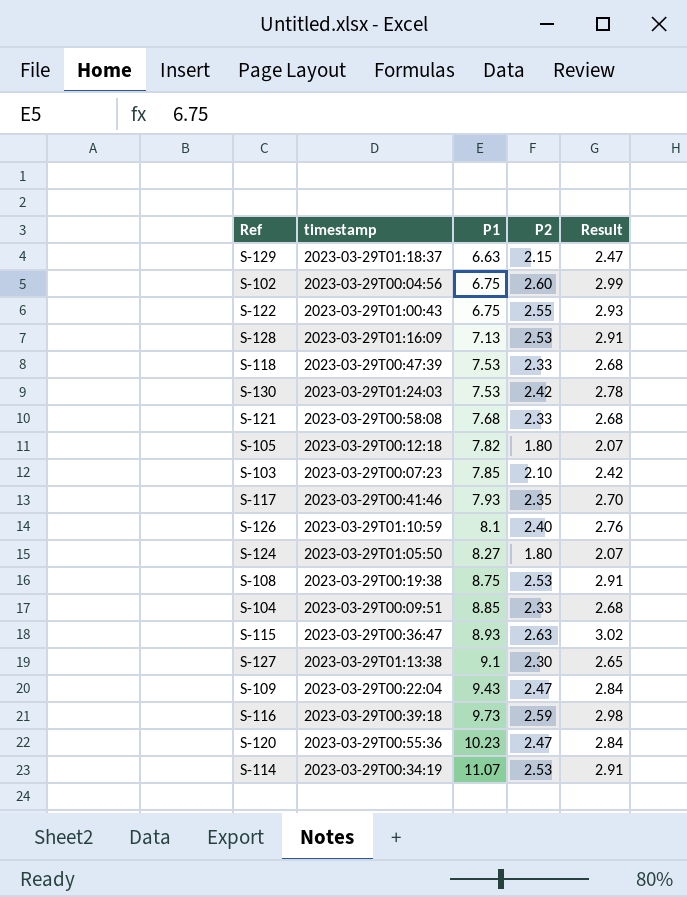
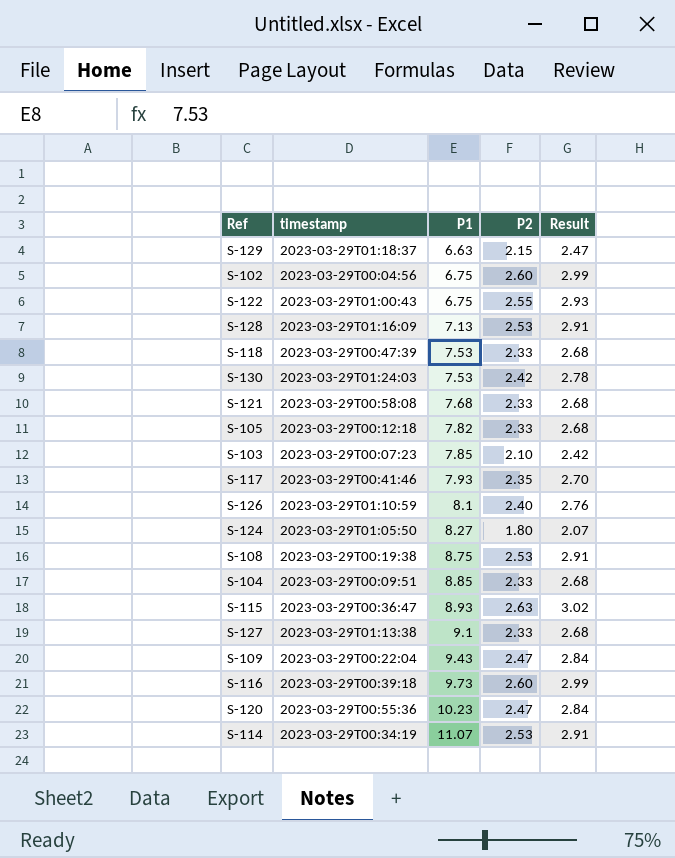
S-105 | P2: 1.80 -> 2.33
S-105 | Result: 2.07 -> 2.68
S-127 | P2: 2.30 -> 2.33
S-127 | Result: 2.65 -> 2.68
S-116 | P2: 2.59 -> 2.60
S-116 | Result: 2.98 -> 2.99

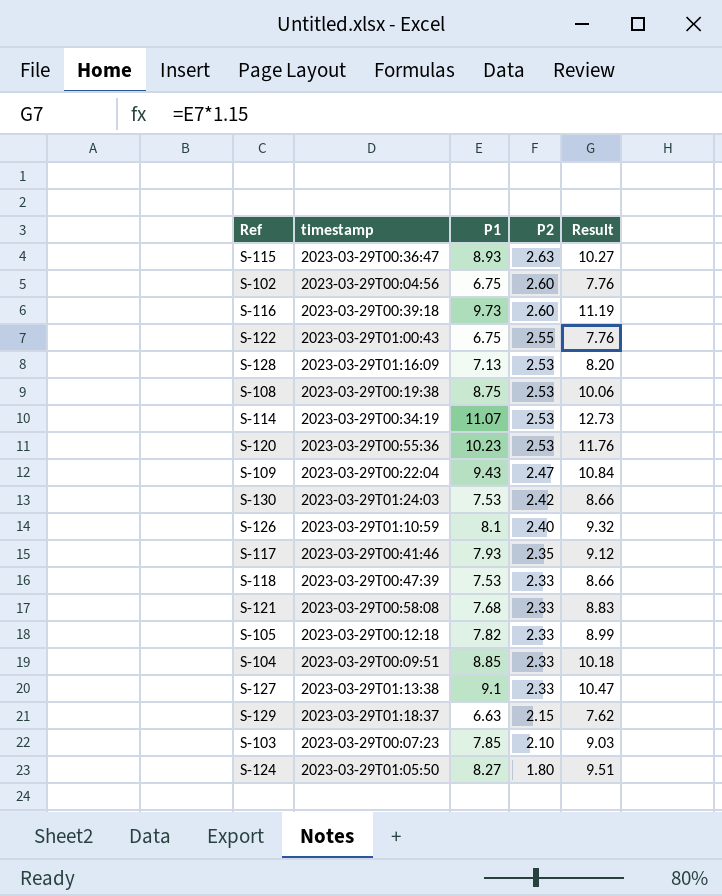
row order: P1 ascending -> P2 descending
column Result | formula: [P2] * 1.15 -> [P1] * 1.15
S-120 | P2: 2.47 -> 2.53

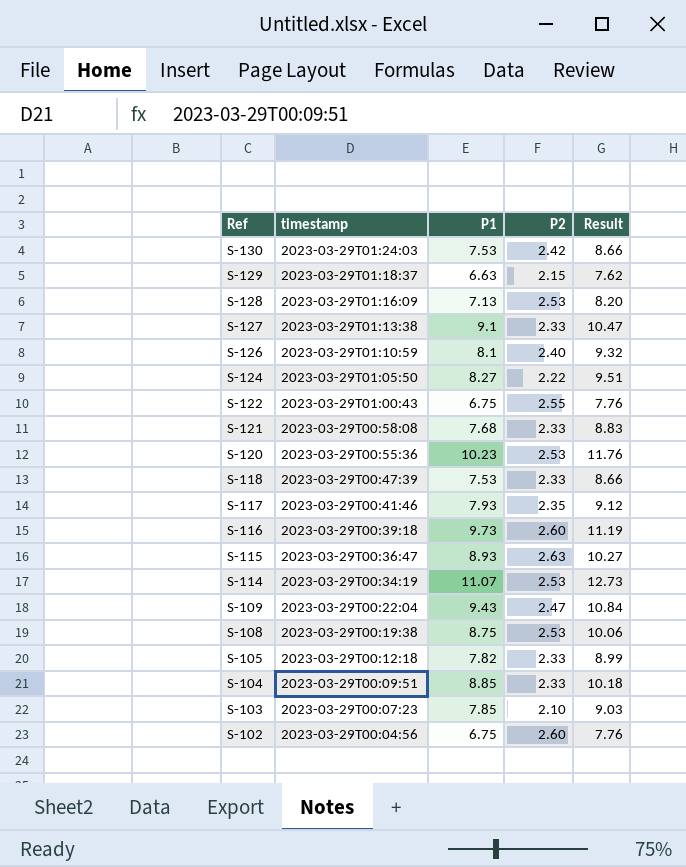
row order: P2 descending -> Ref descending
S-124 | P2: 1.80 -> 2.22

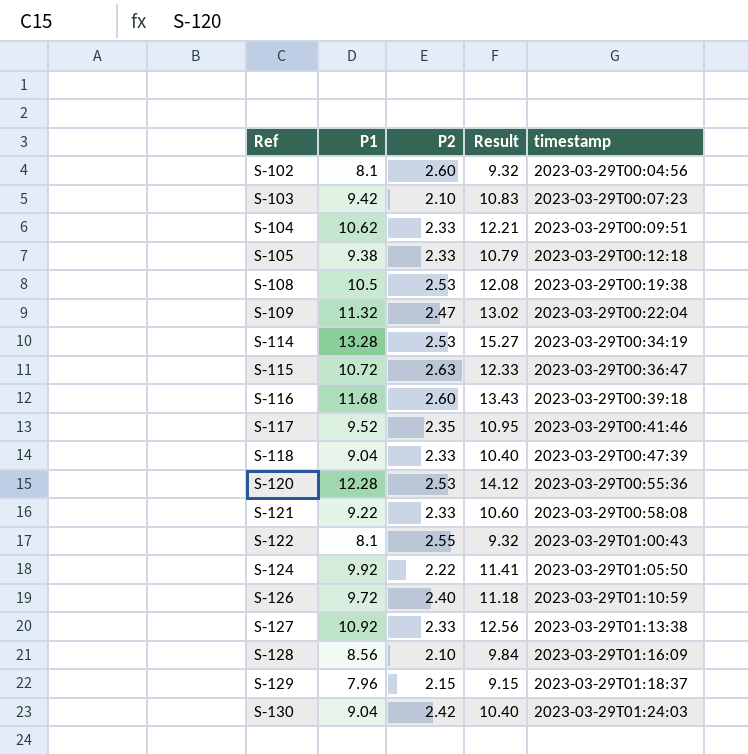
row order: Ref descending -> Ref ascending
column timestamp | position: 2 -> 5
S-102 | P1: 6.75 -> 8.1
S-102 | Result: 7.76 -> 9.32
S-103 | P1: 7.85 -> 9.42
S-103 | Result: 9.03 -> 10.83
S-104 | P1: 8.85 -> 10.62
S-104 | Result: 10.18 -> 12.21
S-105 | P1: 7.82 -> 9.38
S-105 | Result: 8.99 -> 10.79
S-108 | P1: 8.75 -> 10.5
S-108 | Result: 10.06 -> 12.08
S-109 | P1: 9.43 -> 11.32
S-109 | Result: 10.84 -> 13.02
S-114 | P1: 11.07 -> 13.28
S-114 | Result: 12.73 -> 15.27
S-115 | P1: 8.93 -> 10.72
S-115 | Result: 10.27 -> 12.33
S-116 | P1: 9.73 -> 11.68
S-116 | Result: 11.19 -> 13.43
S-117 | P1: 7.93 -> 9.52
S-117 | Result: 9.12 -> 10.95
S-118 | P1: 7.53 -> 9.04
S-118 | Result: 8.66 -> 10.40
S-120 | P1: 10.23 -> 12.28
S-120 | Result: 11.76 -> 14.12
S-121 | P1: 7.68 -> 9.22
S-121 | Result: 8.83 -> 10.60
S-122 | P1: 6.75 -> 8.1
S-122 | Result: 7.76 -> 9.32
S-124 | P1: 8.27 -> 9.92
S-124 | Result: 9.51 -> 11.41
S-126 | P1: 8.1 -> 9.72
S-126 | Result: 9.32 -> 11.18
S-127 | P1: 9.1 -> 10.92
S-127 | Result: 10.47 -> 12.56
S-128 | P1: 7.13 -> 8.56
S-128 | P2: 2.53 -> 2.10
S-128 | Result: 8.20 -> 9.84
S-129 | P1: 6.63 -> 7.96
S-129 | Result: 7.62 -> 9.15
S-130 | P1: 7.53 -> 9.04
S-130 | Result: 8.66 -> 10.40

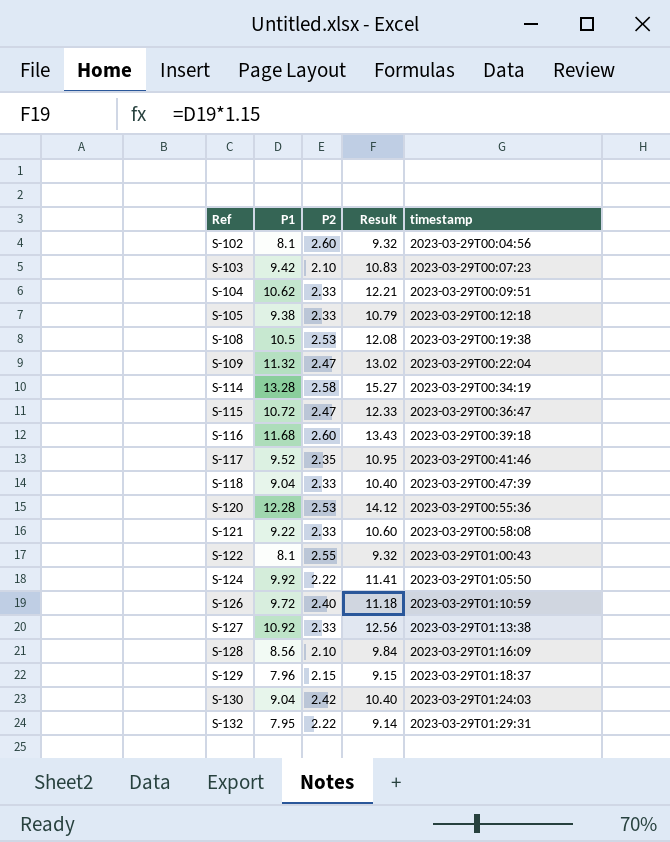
S-114 | P2: 2.53 -> 2.58
S-115 | P2: 2.63 -> 2.47
row S-132: none -> 7.95 | 2.22 | 9.14 | 2023-03-29T01:29:31

